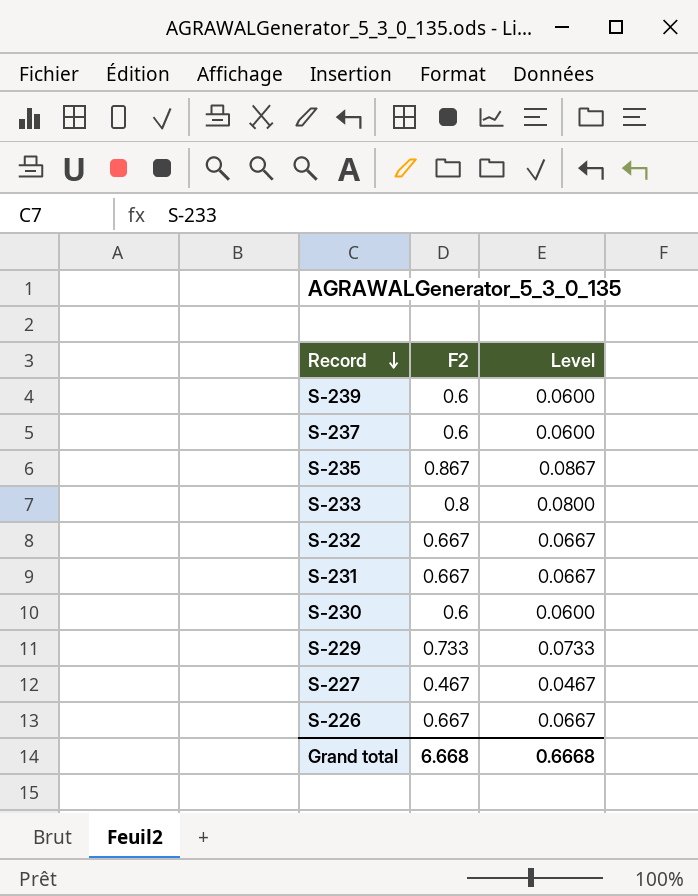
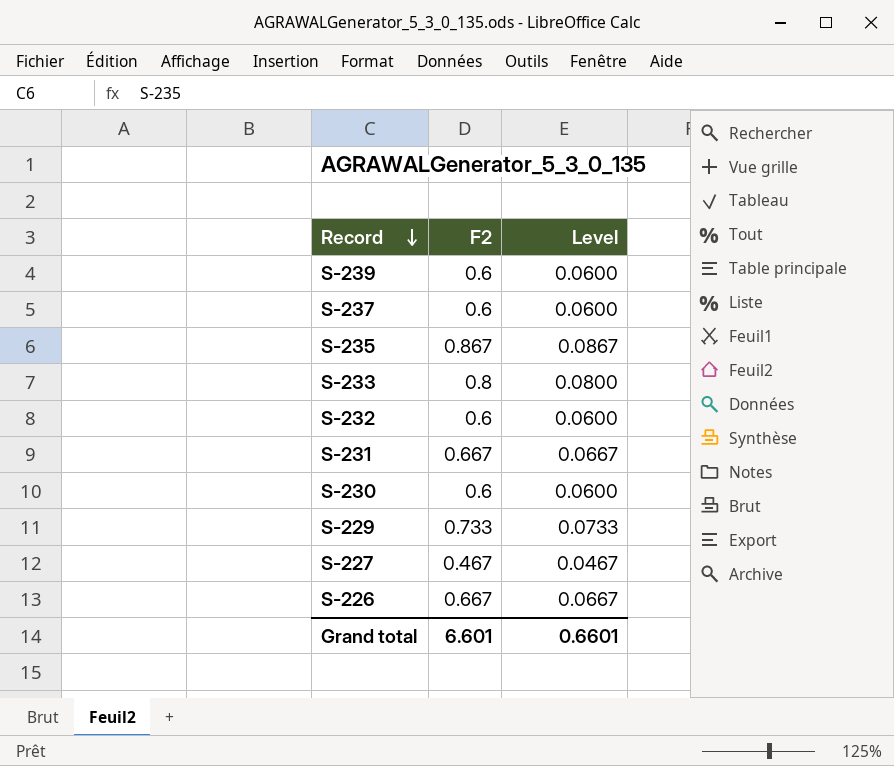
S-232 | F2: 0.667 -> 0.6
S-232 | Level: 0.0667 -> 0.0600
Grand total | F2: 6.668 -> 6.601
Grand total | Level: 0.6668 -> 0.6601

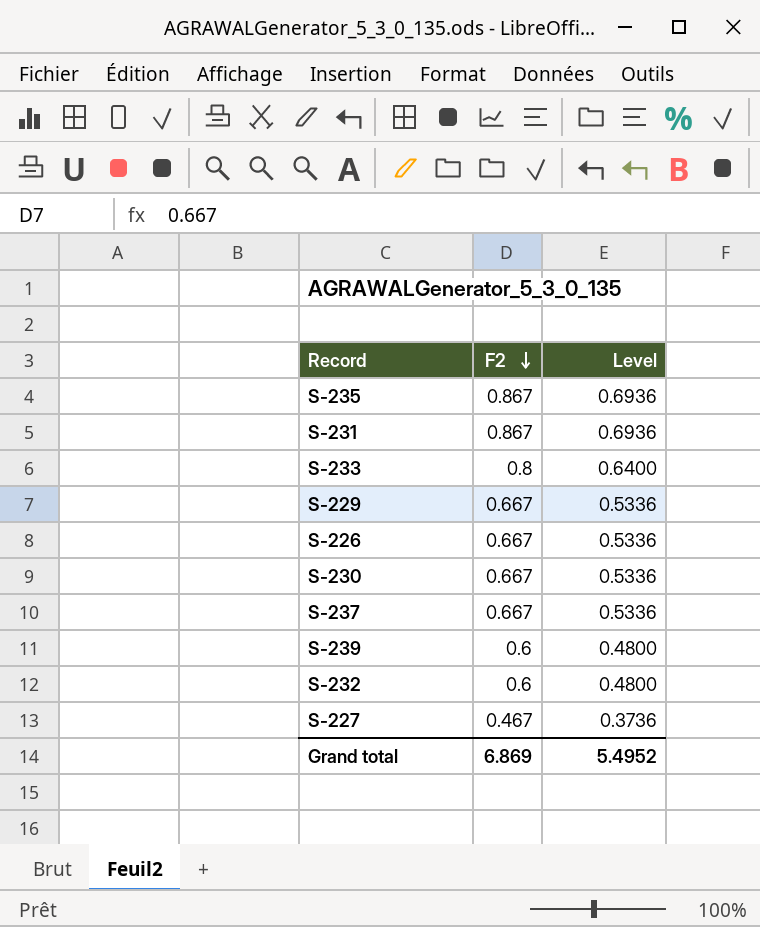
row order: Record descending -> F2 descending
column Level | formula: [F2] * 0.1 -> [F2] * 0.8
S-231 | F2: 0.667 -> 0.867
S-229 | F2: 0.733 -> 0.667
S-230 | F2: 0.6 -> 0.667
S-237 | F2: 0.6 -> 0.667
Grand total | F2: 6.601 -> 6.869
Grand total | Level: 0.6601 -> 5.4952

